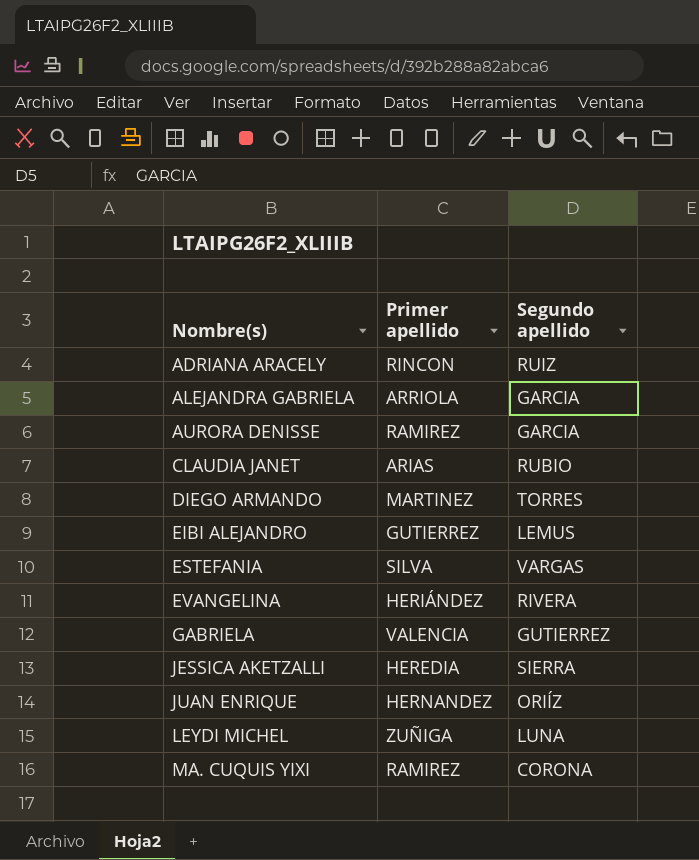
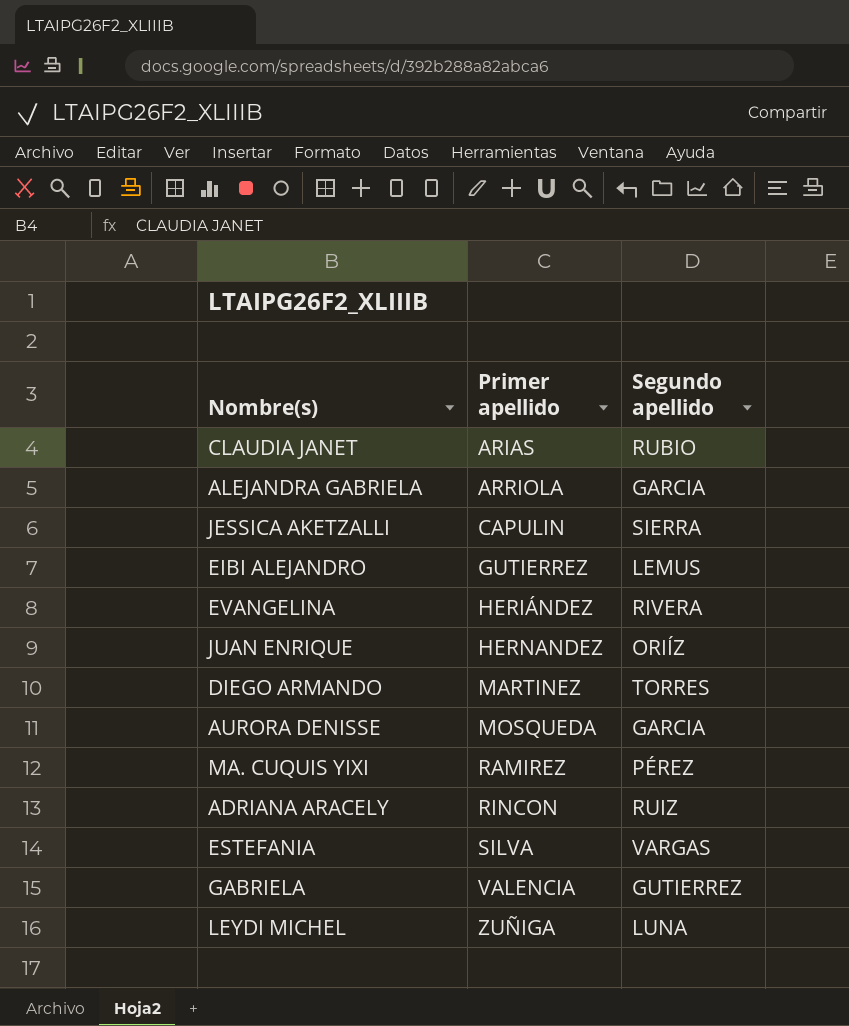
row order: Nombre(s) ascending -> Primer apellido ascending
JESSICA AKETZALLI | Primer apellido: HEREDIA -> CAPULIN
AURORA DENISSE | Primer apellido: RAMIREZ -> MOSQUEDA
MA. CUQUIS YIXI | Segundo apellido: CORONA -> PÉREZ

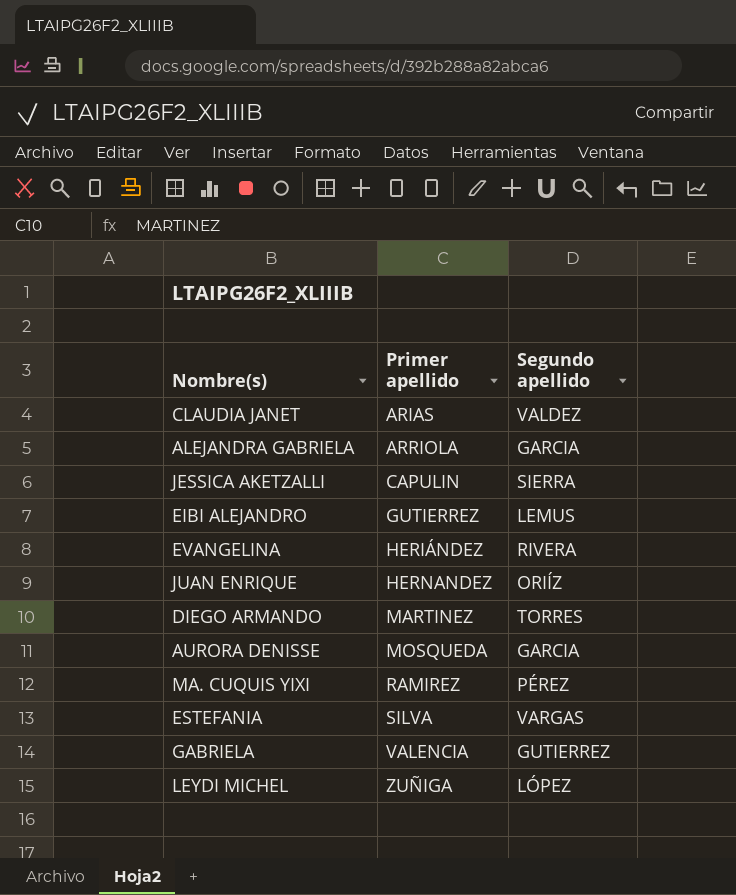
row ADRIANA ARACELY: RINCON | RUIZ -> none
CLAUDIA JANET | Segundo apellido: RUBIO -> VALDEZ
LEYDI MICHEL | Segundo apellido: LUNA -> LÓPEZ

